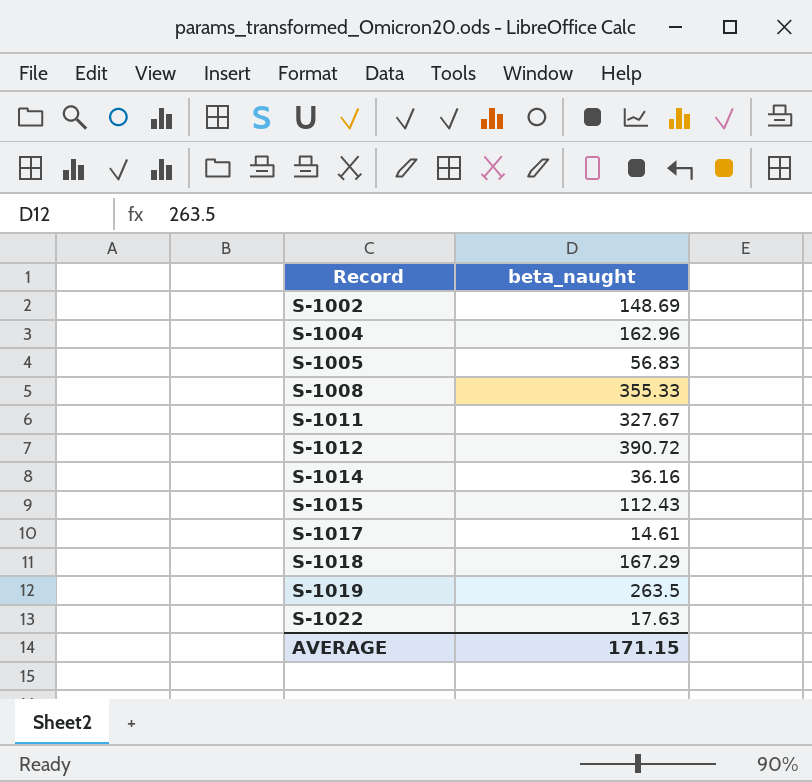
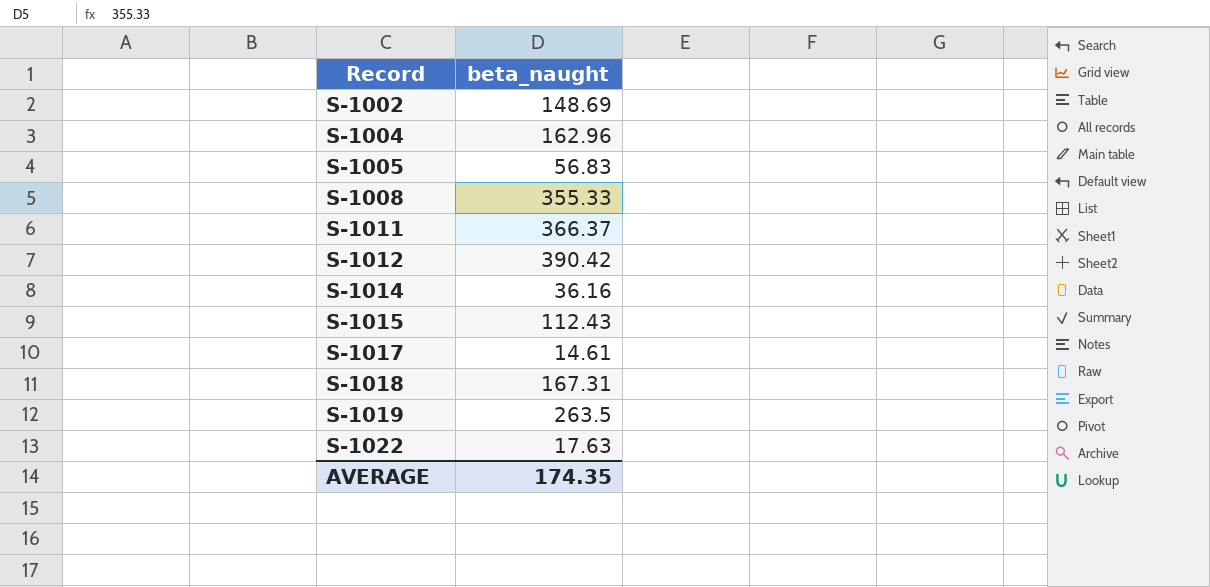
S-1011 | beta_naught: 327.67 -> 366.37
S-1012 | beta_naught: 390.72 -> 390.42
S-1018 | beta_naught: 167.29 -> 167.31
AVERAGE | beta_naught: 171.15 -> 174.35

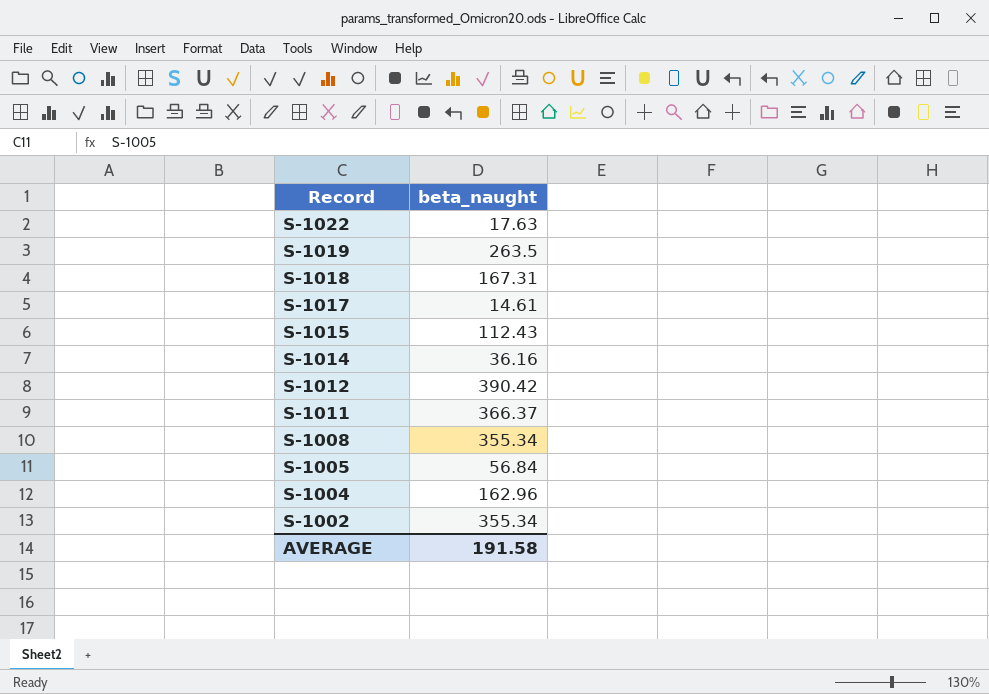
row order: Record ascending -> Record descending
S-1008 | beta_naught: 355.33 -> 355.34
S-1005 | beta_naught: 56.83 -> 56.84
S-1002 | beta_naught: 148.69 -> 355.34
AVERAGE | beta_naught: 174.35 -> 191.58

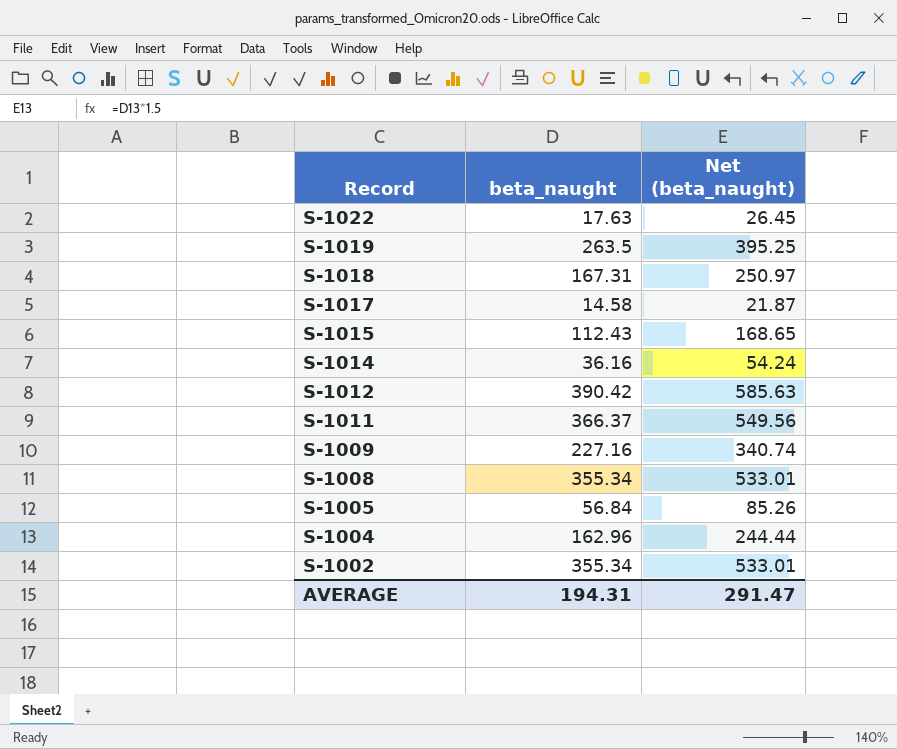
column Net (beta_naught) | formula: none -> [beta_naught] * 1.5
S-1017 | beta_naught: 14.61 -> 14.58
row S-1009: none -> 227.16 | 340.74
AVERAGE | beta_naught: 191.58 -> 194.31

